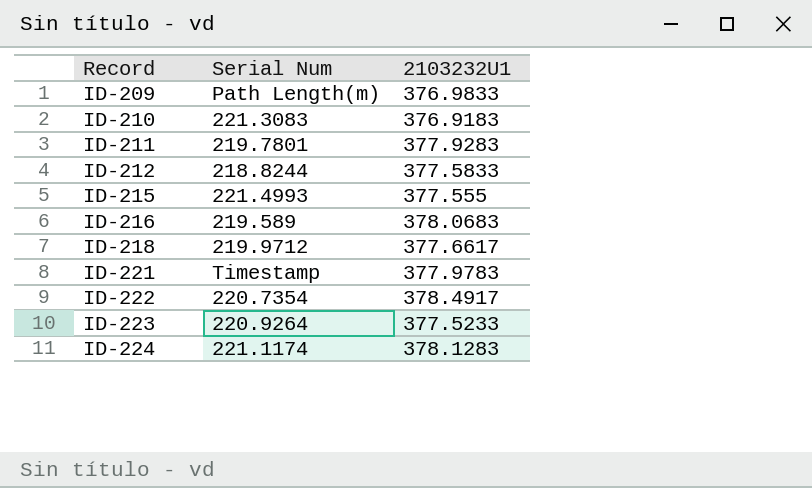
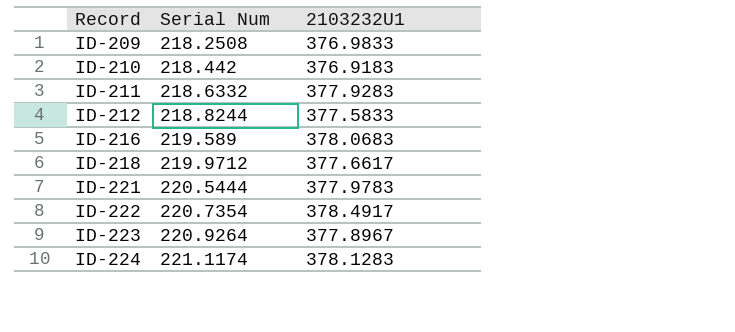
row ID-215: 221.4993 | 377.555 -> none
ID-209 | Serial Num: Path Length(m) -> 218.2508
ID-210 | Serial Num: 221.3083 -> 218.442
ID-211 | Serial Num: 219.7801 -> 218.6332
ID-221 | Serial Num: Timestamp -> 220.5444
ID-223 | 2103232U1: 377.5233 -> 377.8967

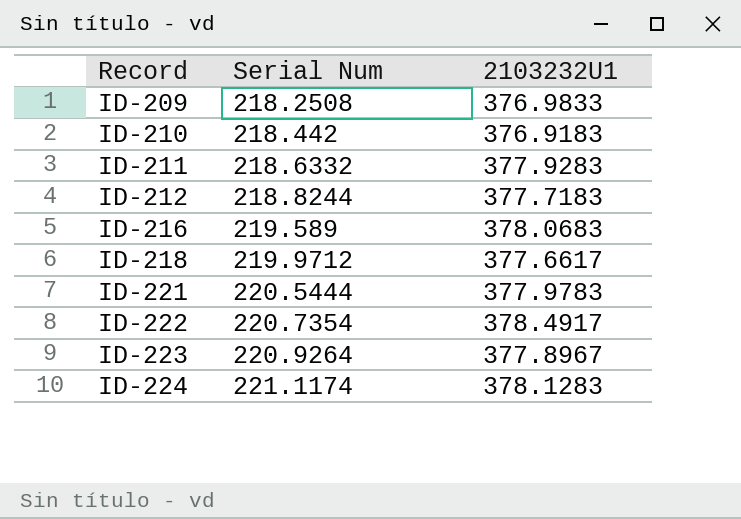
ID-212 | 2103232U1: 377.5833 -> 377.7183

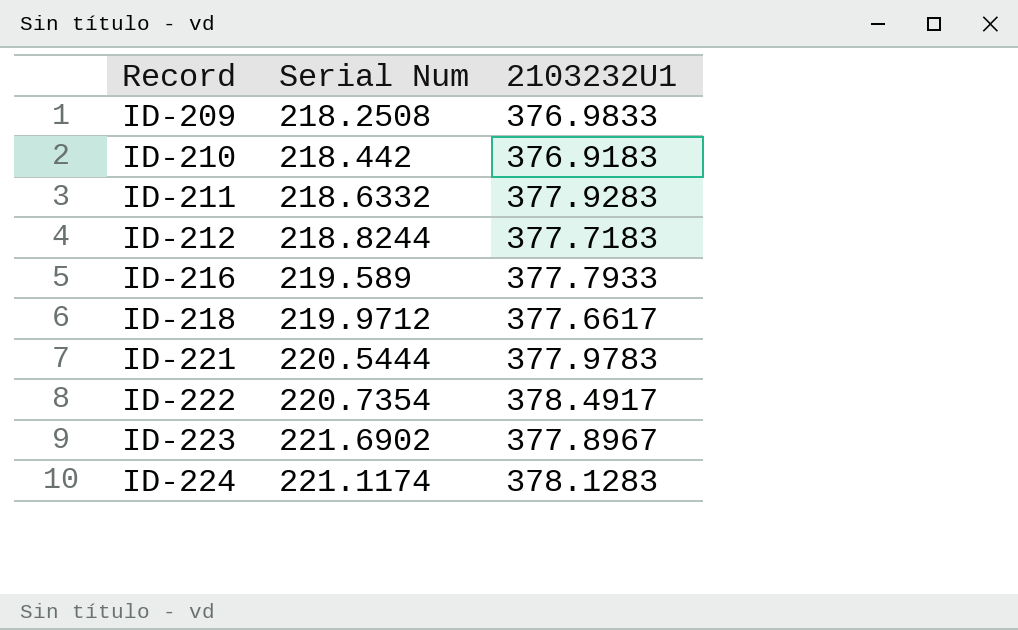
ID-216 | 2103232U1: 378.0683 -> 377.7933
ID-223 | Serial Num: 220.9264 -> 221.6902

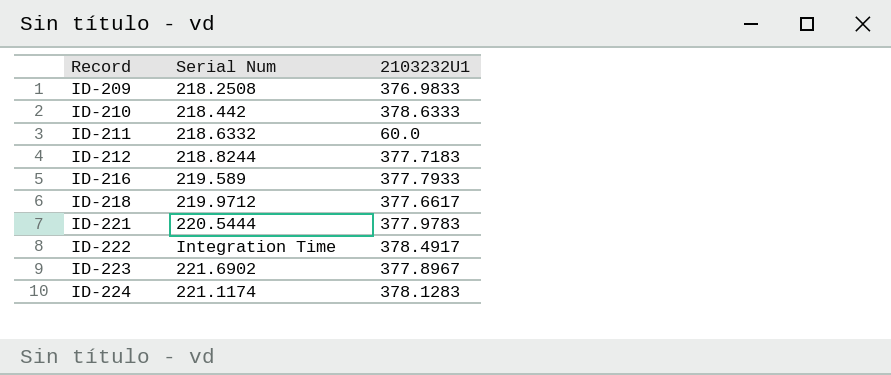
ID-210 | 2103232U1: 376.9183 -> 378.6333
ID-211 | 2103232U1: 377.9283 -> 60.0
ID-222 | Serial Num: 220.7354 -> Integration Time

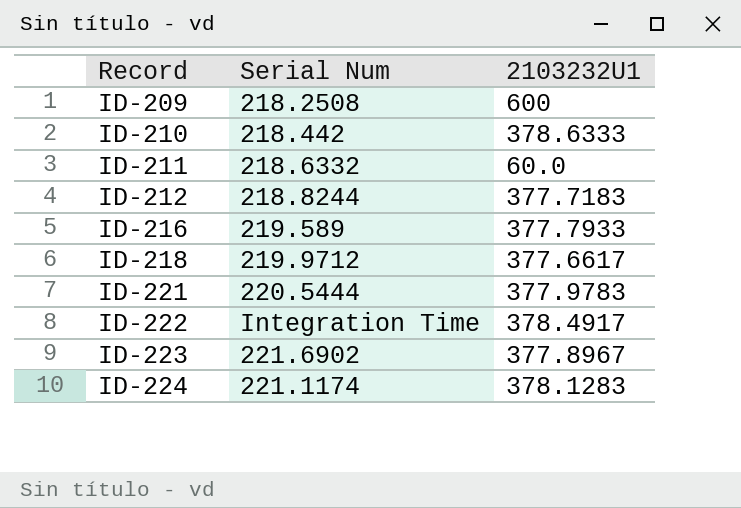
ID-209 | 2103232U1: 376.9833 -> 600

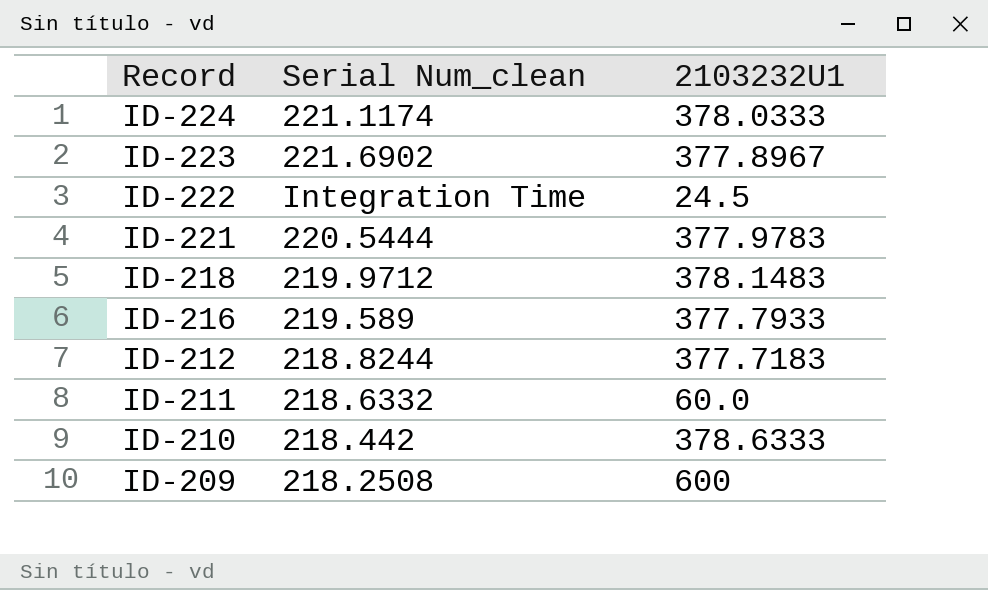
row order: Record ascending -> Record descending
column name: Serial Num -> Serial Num_clean
ID-224 | 2103232U1: 378.1283 -> 378.0333
ID-222 | 2103232U1: 378.4917 -> 24.5
ID-218 | 2103232U1: 377.6617 -> 378.1483

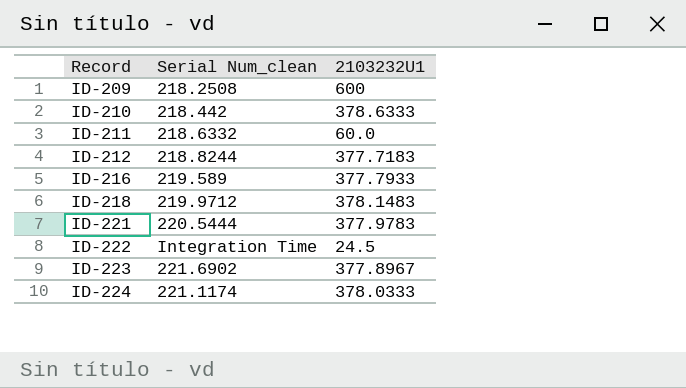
row order: Record descending -> Record ascending

